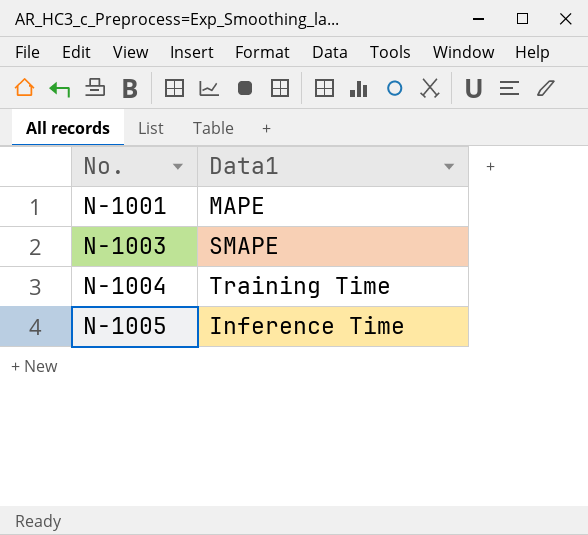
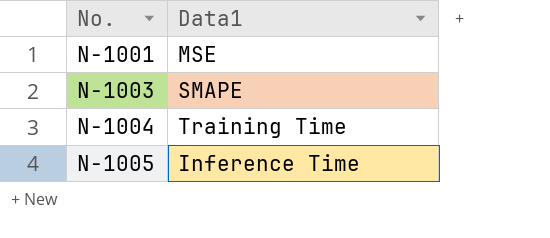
N-1001 | Data1: MAPE -> MSE

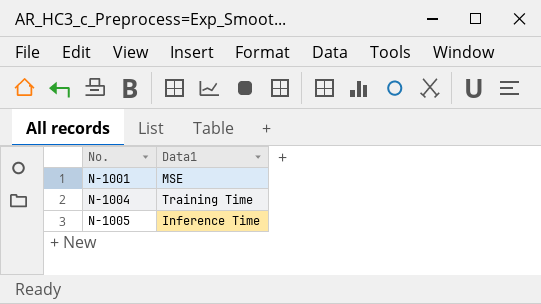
row N-1003: SMAPE -> none

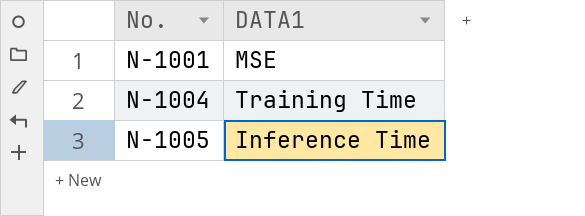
column name: Data1 -> DATA1

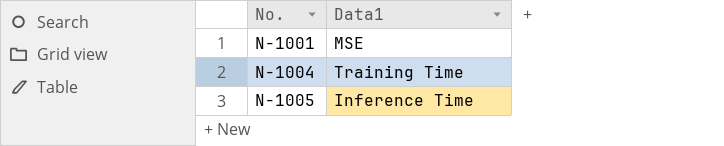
column name: DATA1 -> Data1

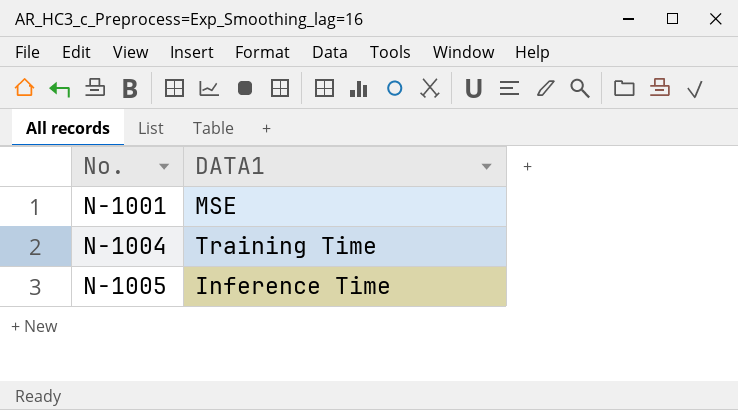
column name: Data1 -> DATA1

